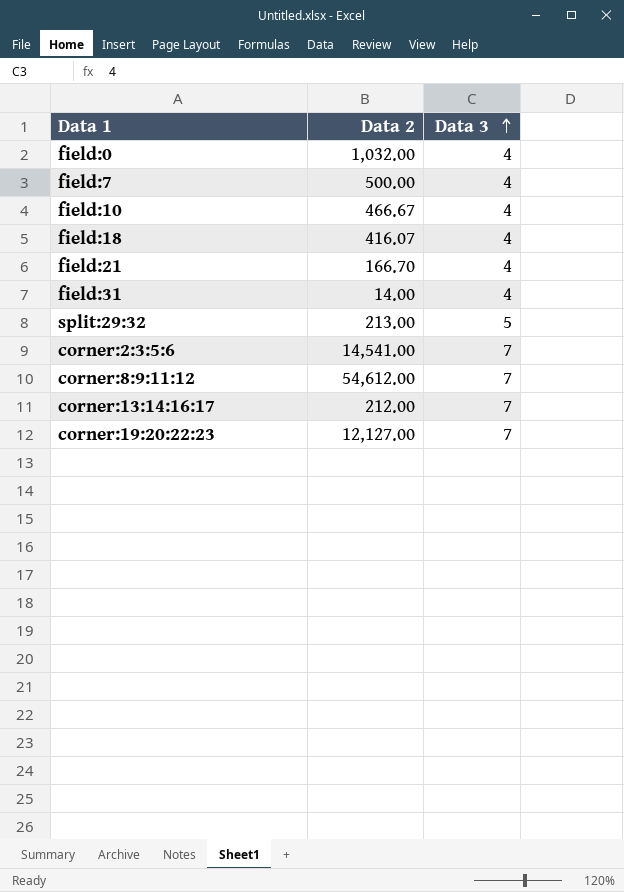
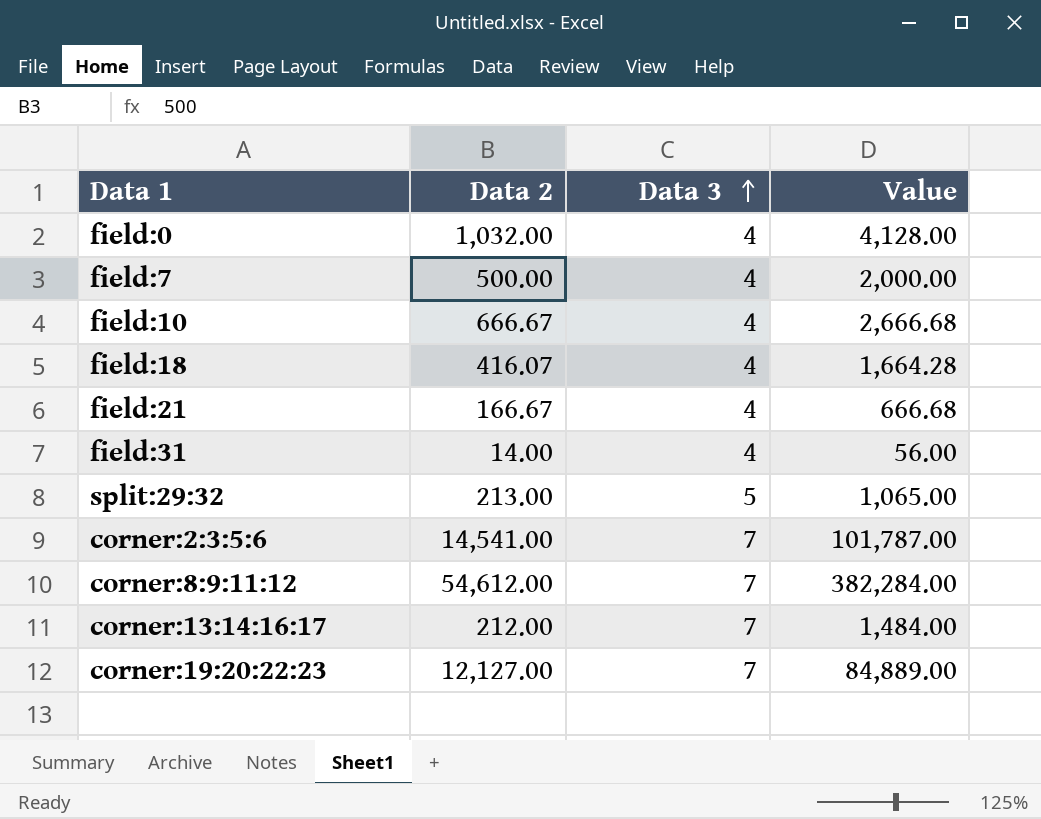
column Value | formula: none -> [Data 2] * [Data 3]
field:10 | Data 2: 466.67 -> 666.67
field:21 | Data 2: 166.70 -> 166.67

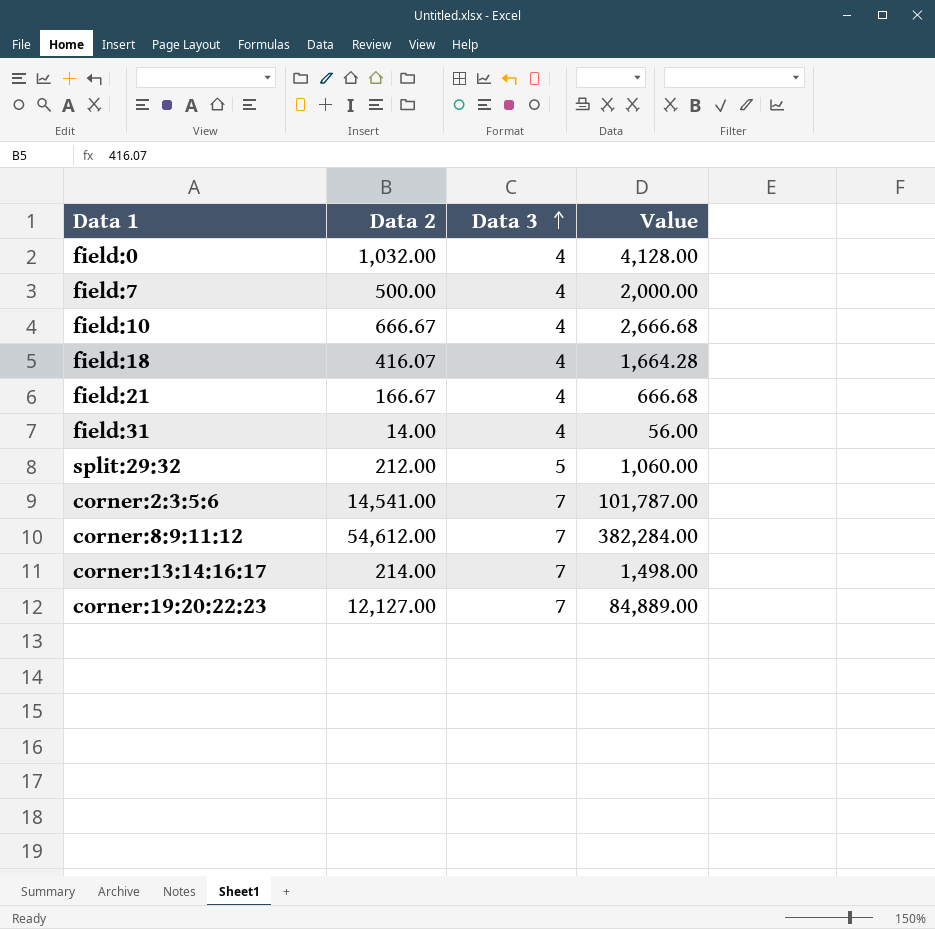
split:29:32 | Data 2: 213.00 -> 212.00
split:29:32 | Value: 1,065.00 -> 1,060.00
corner:13:14:16:17 | Data 2: 212.00 -> 214.00
corner:13:14:16:17 | Value: 1,484.00 -> 1,498.00

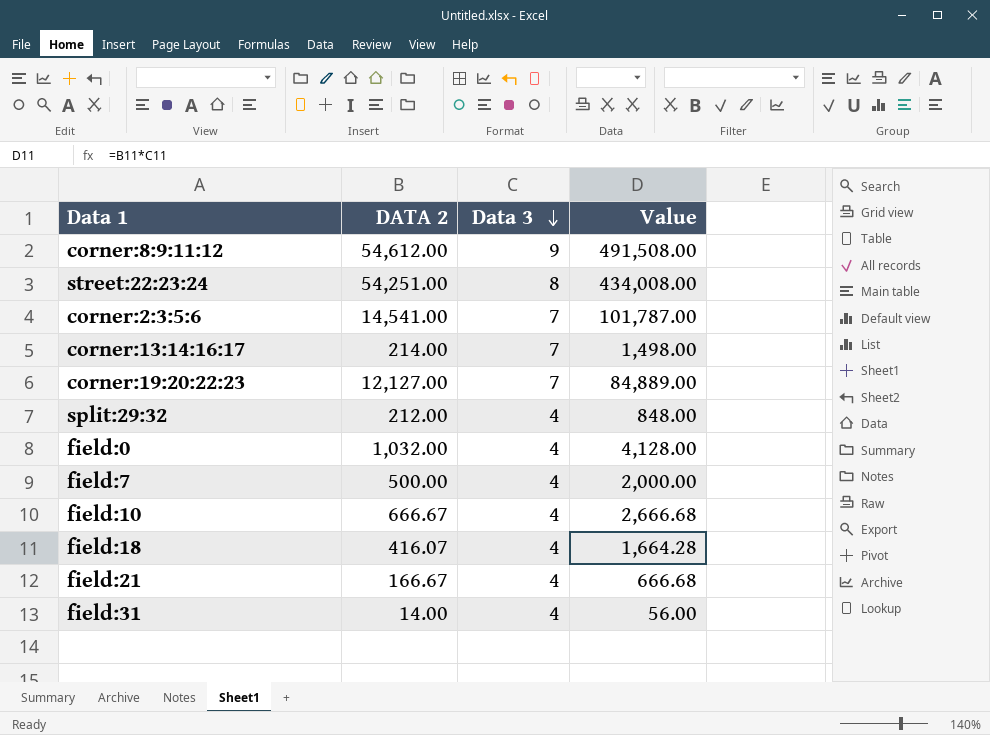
row order: Data 3 ascending -> Data 3 descending
column name: Data 2 -> DATA 2
corner:8:9:11:12 | Data 3: 7 -> 9
corner:8:9:11:12 | Value: 382,284.00 -> 491,508.00
row street:22:23:24: none -> 54,251.00 | 8 | 434,008.00
split:29:32 | Data 3: 5 -> 4
split:29:32 | Value: 1,060.00 -> 848.00

